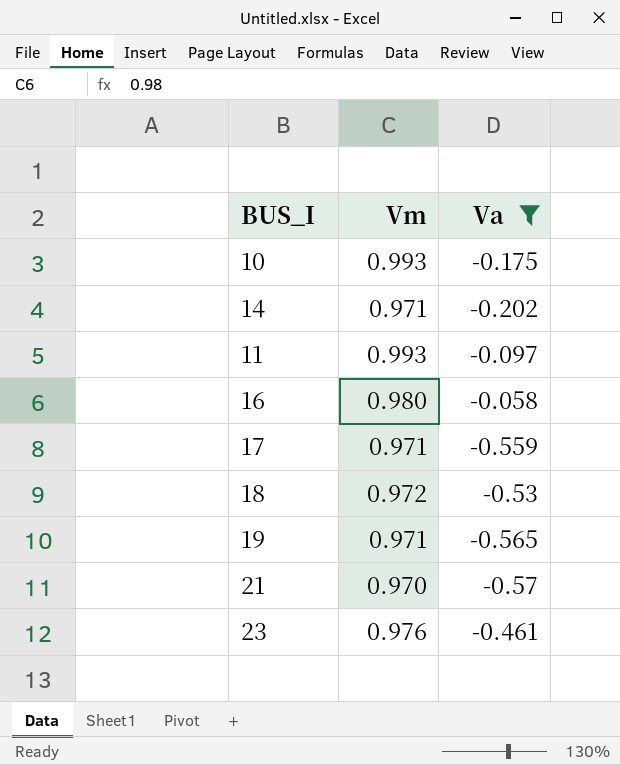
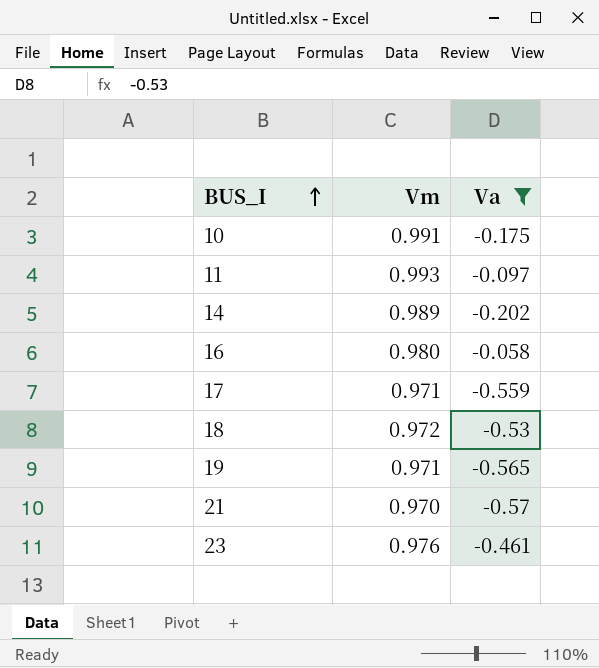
row order: none -> BUS_I ascending
10 | Vm: 0.993 -> 0.991
14 | Vm: 0.971 -> 0.989

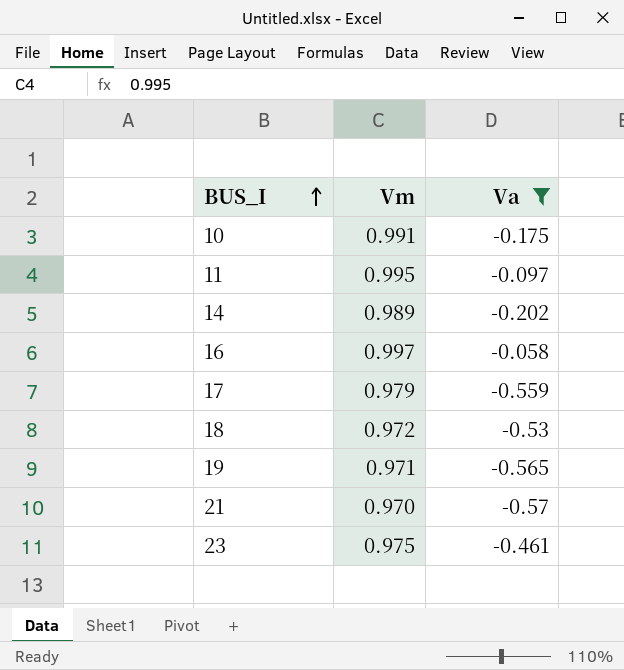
11 | Vm: 0.993 -> 0.995
16 | Vm: 0.980 -> 0.997
17 | Vm: 0.971 -> 0.979
23 | Vm: 0.976 -> 0.975

